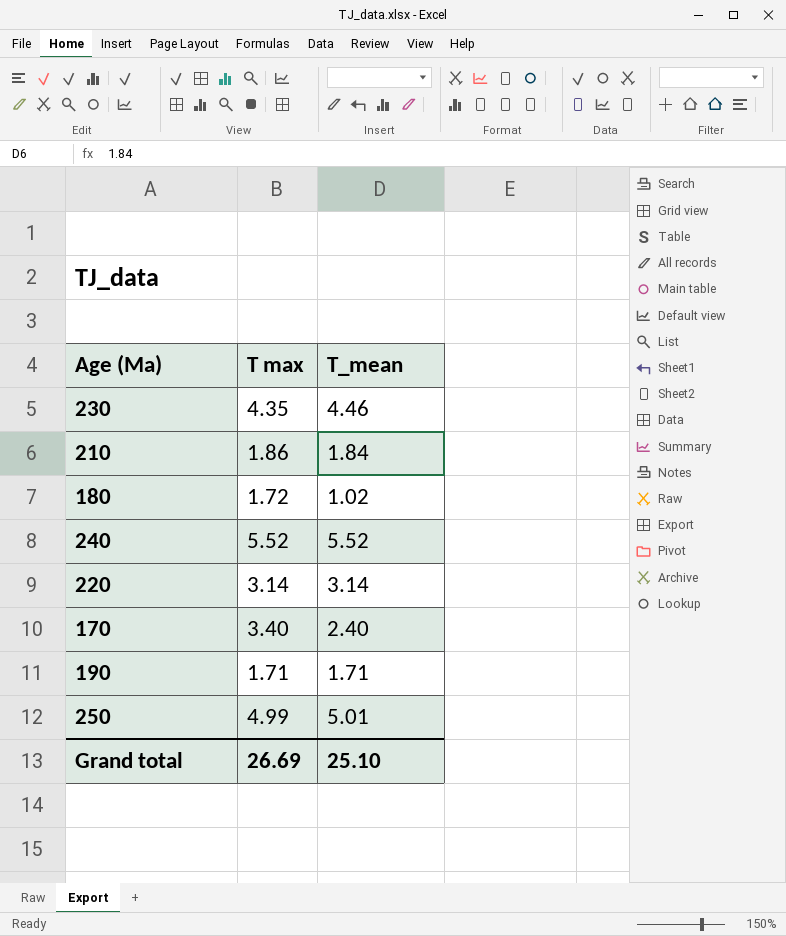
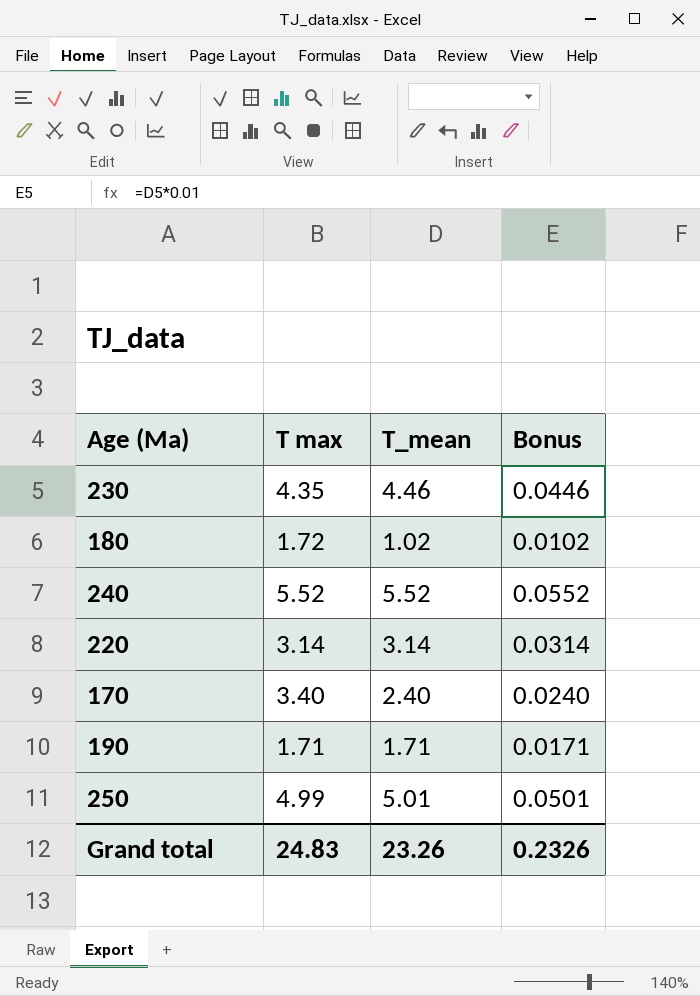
column Bonus | formula: none -> [T_mean] * 0.01
row 210: 1.86 | 1.84 -> none
Grand total | T max: 26.69 -> 24.83
Grand total | T_mean: 25.10 -> 23.26

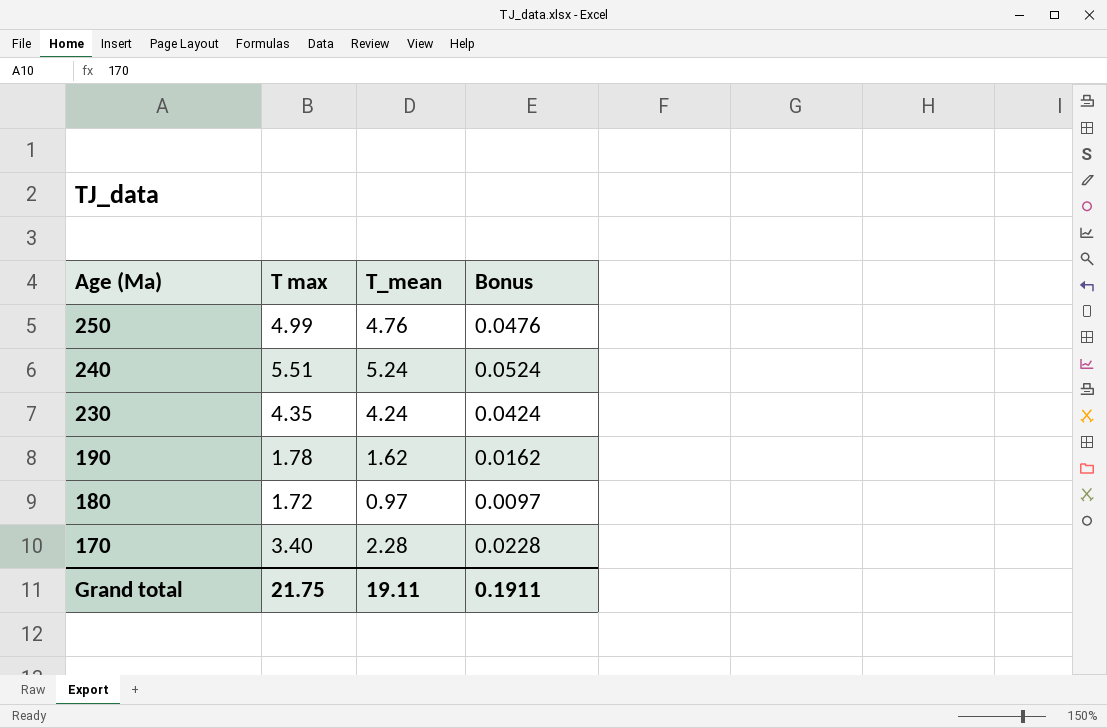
row order: none -> Age (Ma) descending
row 220: 3.14 | 3.14 | 0.0314 -> none
250 | T_mean: 5.01 -> 4.76
250 | Bonus: 0.0501 -> 0.0476
240 | T max: 5.52 -> 5.51
240 | T_mean: 5.52 -> 5.24
240 | Bonus: 0.0552 -> 0.0524
230 | T_mean: 4.46 -> 4.24
230 | Bonus: 0.0446 -> 0.0424
190 | T max: 1.71 -> 1.78
190 | T_mean: 1.71 -> 1.62
190 | Bonus: 0.0171 -> 0.0162
180 | T_mean: 1.02 -> 0.97
180 | Bonus: 0.0102 -> 0.0097
170 | T_mean: 2.40 -> 2.28
170 | Bonus: 0.0240 -> 0.0228
Grand total | T max: 24.83 -> 21.75
Grand total | T_mean: 23.26 -> 19.11
Grand total | Bonus: 0.2326 -> 0.1911

